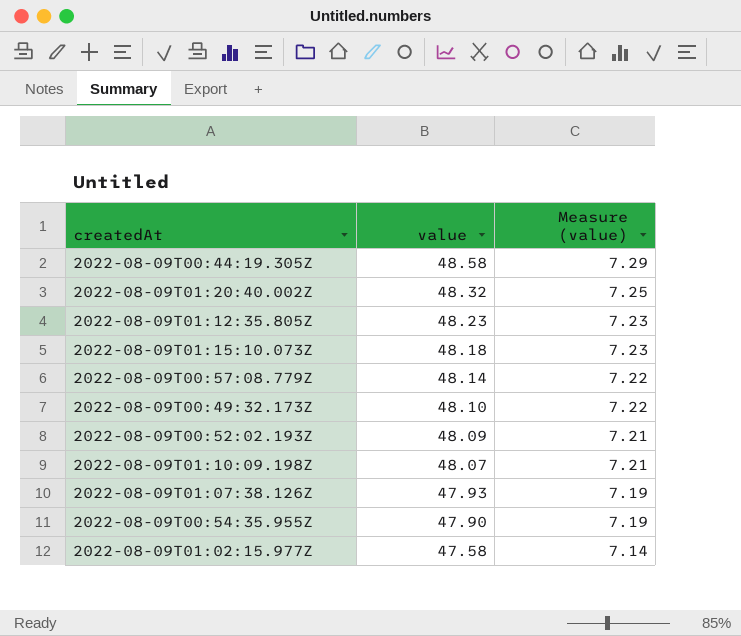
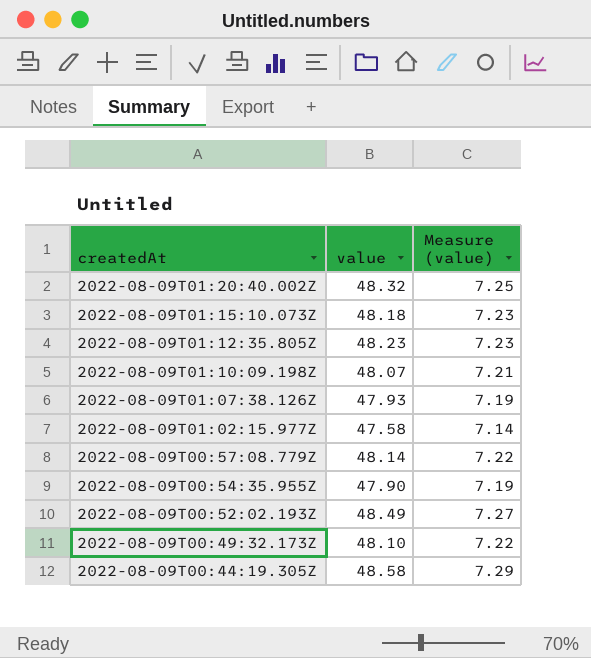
row order: value descending -> createdAt descending
2022-08-09T00:52:02.193Z | value: 48.09 -> 48.49
2022-08-09T00:52:02.193Z | Measure (value): 7.21 -> 7.27

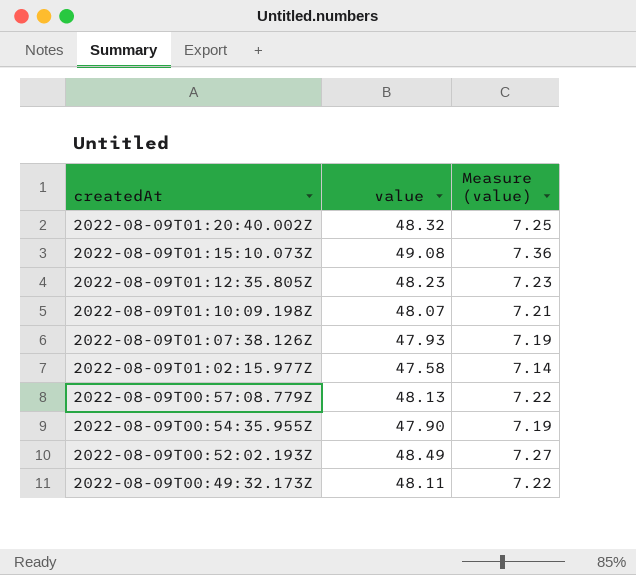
row 2022-08-09T00:44:19.305Z: 48.58 | 7.29 -> none
2022-08-09T01:15:10.073Z | value: 48.18 -> 49.08
2022-08-09T01:15:10.073Z | Measure (value): 7.23 -> 7.36
2022-08-09T00:57:08.779Z | value: 48.14 -> 48.13
2022-08-09T00:49:32.173Z | value: 48.10 -> 48.11

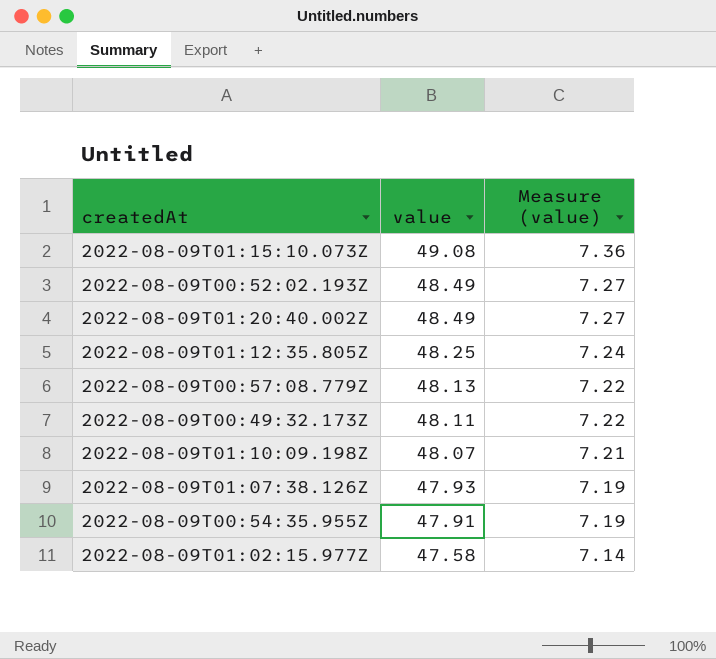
row order: createdAt descending -> value descending
2022-08-09T01:20:40.002Z | value: 48.32 -> 48.49
2022-08-09T01:20:40.002Z | Measure (value): 7.25 -> 7.27
2022-08-09T01:12:35.805Z | value: 48.23 -> 48.25
2022-08-09T01:12:35.805Z | Measure (value): 7.23 -> 7.24
2022-08-09T00:54:35.955Z | value: 47.90 -> 47.91

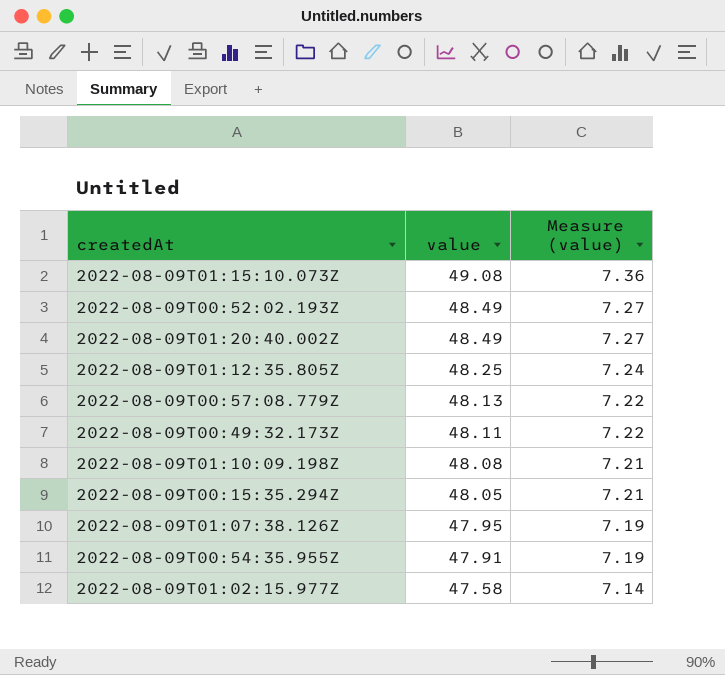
2022-08-09T01:10:09.198Z | value: 48.07 -> 48.08
row 2022-08-09T00:15:35.294Z: none -> 48.05 | 7.21
2022-08-09T01:07:38.126Z | value: 47.93 -> 47.95

